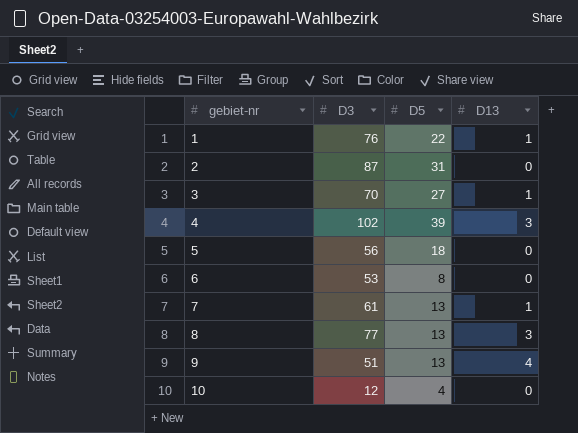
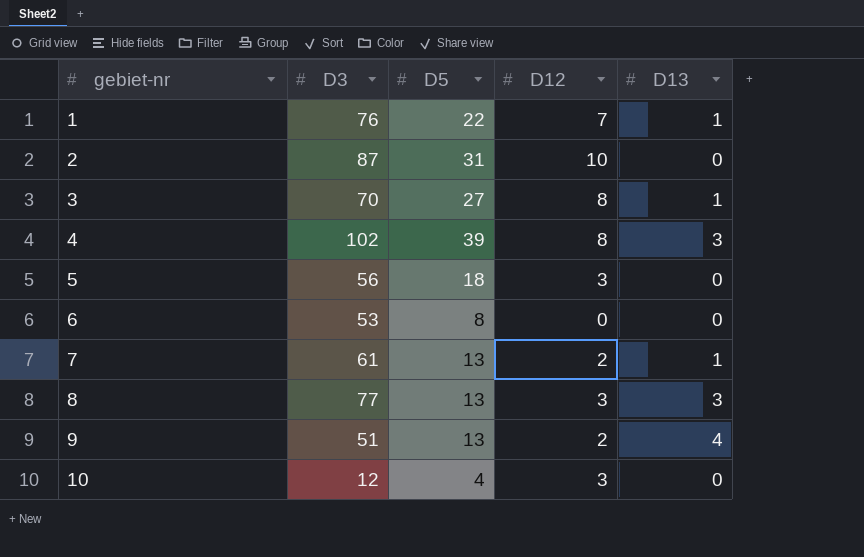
column D12 | position: none -> 4

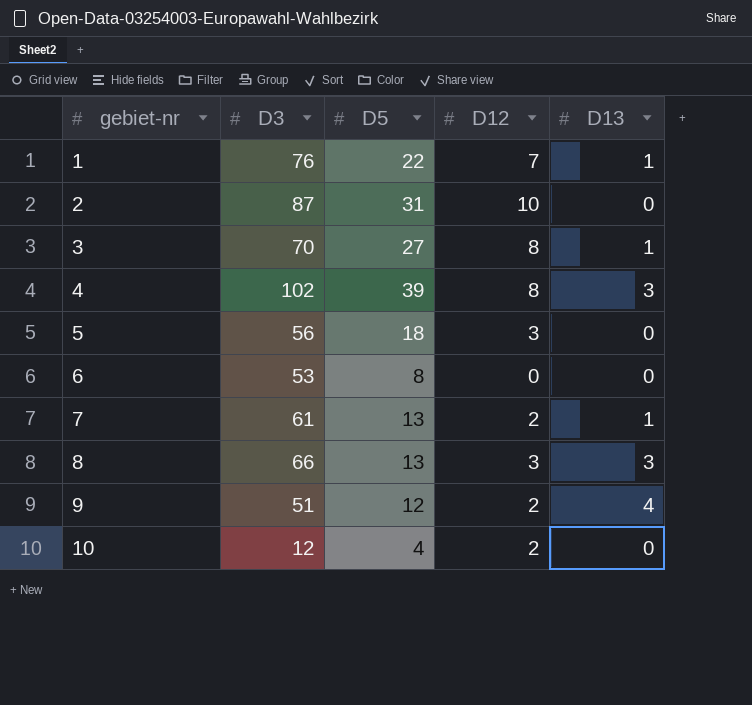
8 | D3: 77 -> 66
9 | D5: 13 -> 12
10 | D12: 3 -> 2

